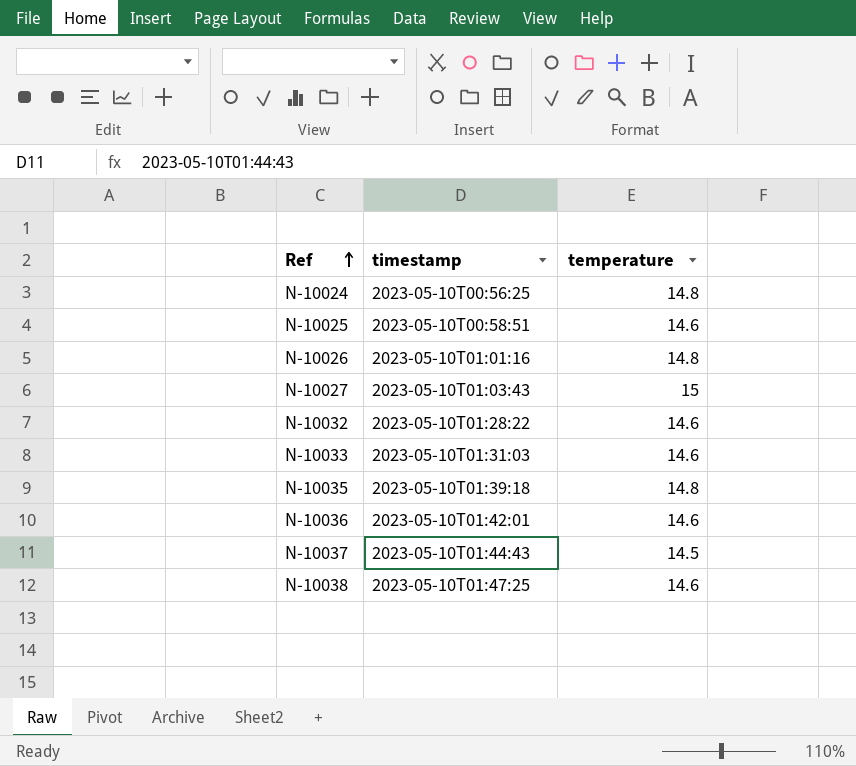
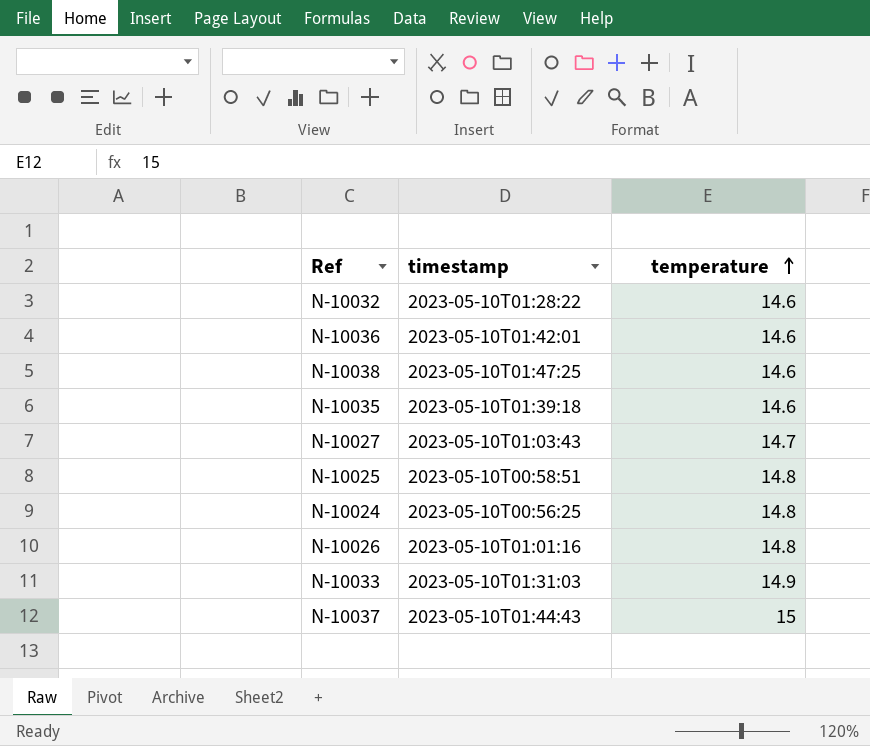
row order: Ref ascending -> temperature ascending
N-10035 | temperature: 14.8 -> 14.6
N-10027 | temperature: 15 -> 14.7
N-10025 | temperature: 14.6 -> 14.8
N-10033 | temperature: 14.6 -> 14.9
N-10037 | temperature: 14.5 -> 15

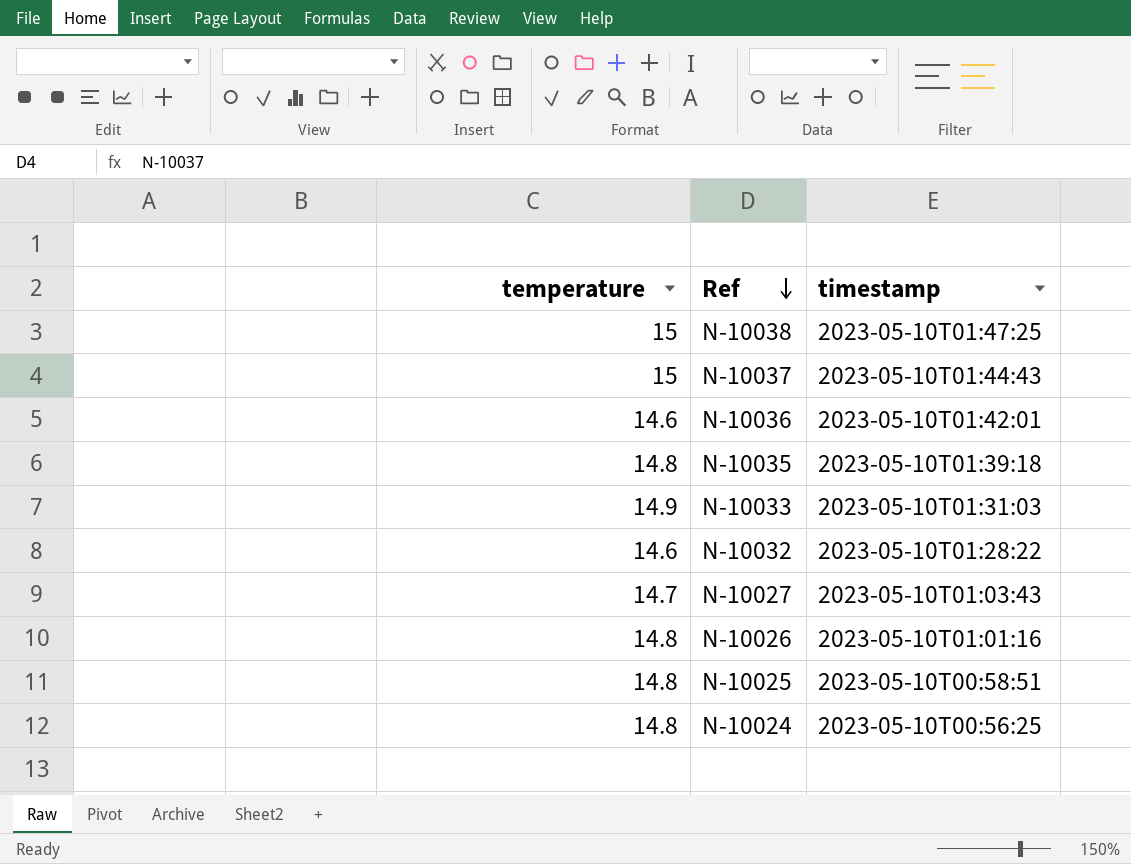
row order: temperature ascending -> Ref descending
column temperature | position: 3 -> 1
N-10038 | temperature: 14.6 -> 15
N-10035 | temperature: 14.6 -> 14.8

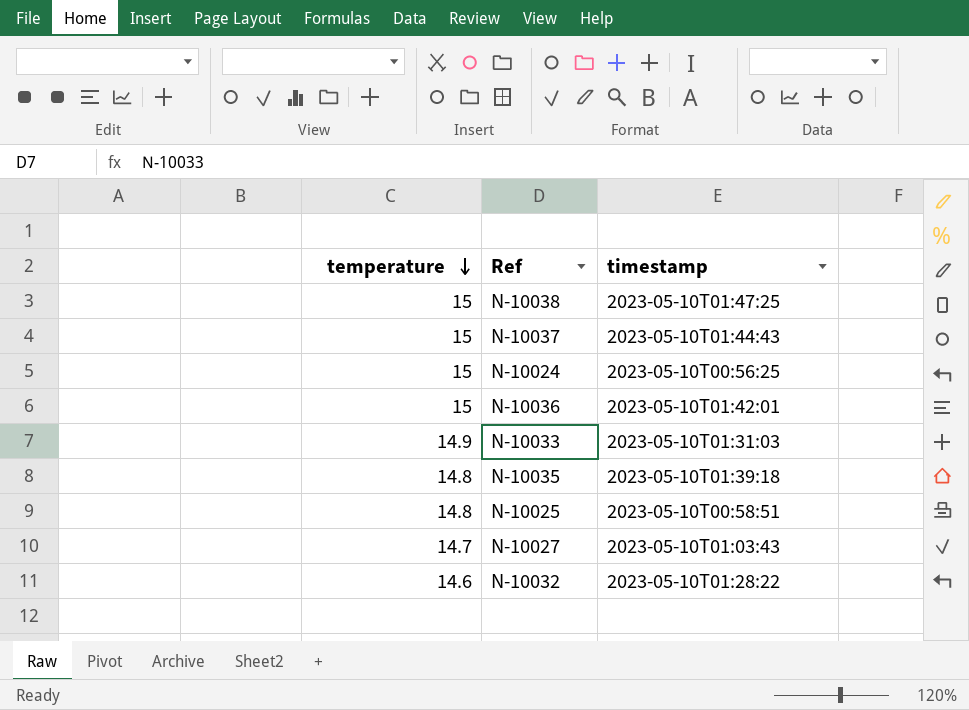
row order: Ref descending -> temperature descending
row N-10026: 14.8 | 2023-05-10T01:01:16 -> none
N-10024 | temperature: 14.8 -> 15
N-10036 | temperature: 14.6 -> 15

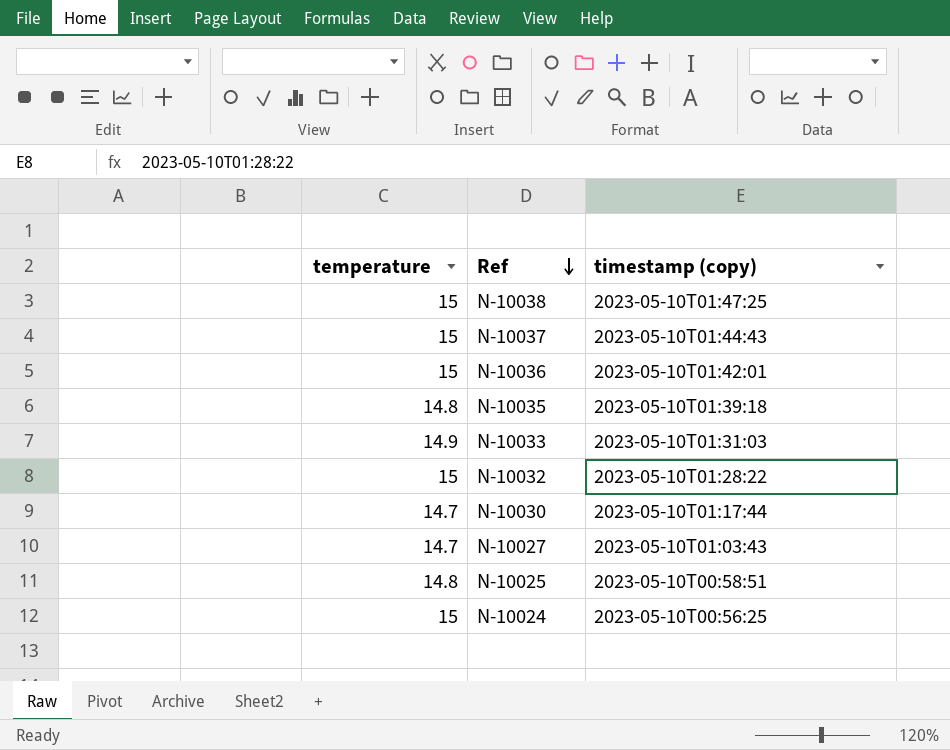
row order: temperature descending -> Ref descending
column name: timestamp -> timestamp (copy)
N-10032 | temperature: 14.6 -> 15
row N-10030: none -> 14.7 | 2023-05-10T01:17:44

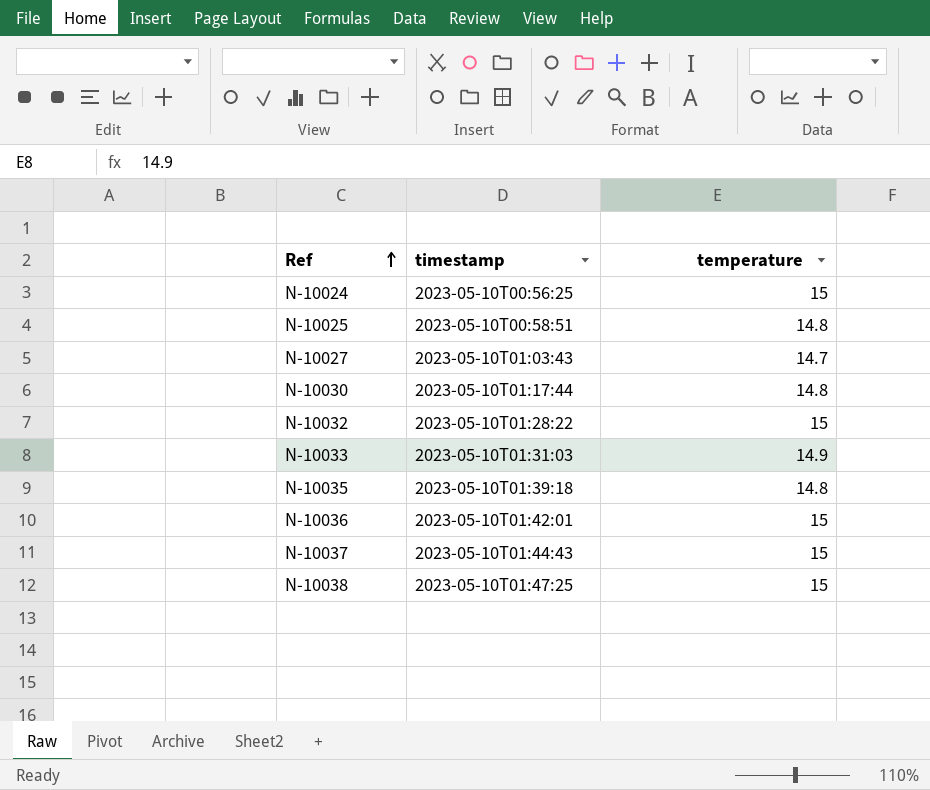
row order: Ref descending -> Ref ascending
column name: timestamp (copy) -> timestamp
column temperature | position: 1 -> 3
N-10030 | temperature: 14.7 -> 14.8

